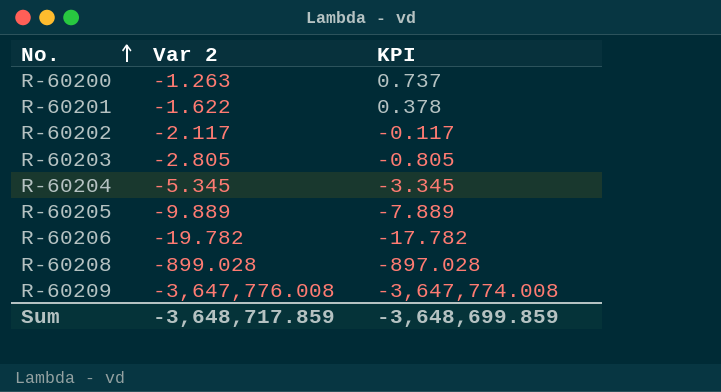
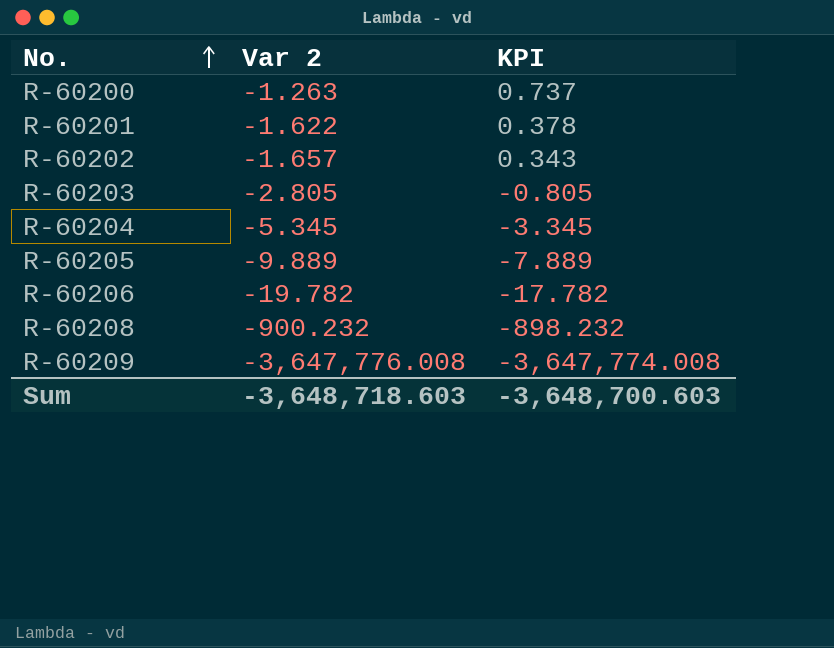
R-60202 | Var 2: -2.117 -> -1.657
R-60202 | KPI: -0.117 -> 0.343
R-60208 | Var 2: -899.028 -> -900.232
R-60208 | KPI: -897.028 -> -898.232
Sum | Var 2: -3,648,717.859 -> -3,648,718.603
Sum | KPI: -3,648,699.859 -> -3,648,700.603

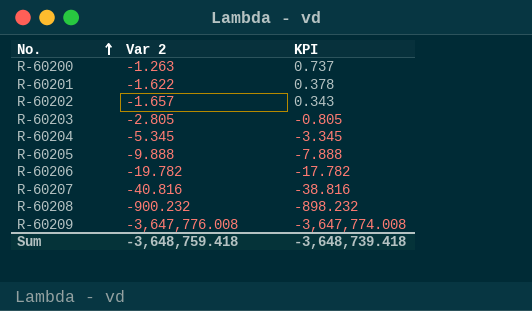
R-60205 | Var 2: -9.889 -> -9.888
R-60205 | KPI: -7.889 -> -7.888
row R-60207: none -> -40.816 | -38.816
Sum | Var 2: -3,648,718.603 -> -3,648,759.418
Sum | KPI: -3,648,700.603 -> -3,648,739.418

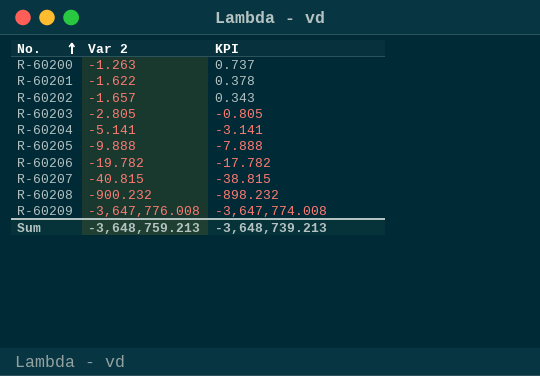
R-60204 | Var 2: -5.345 -> -5.141
R-60204 | KPI: -3.345 -> -3.141
R-60207 | Var 2: -40.816 -> -40.815
R-60207 | KPI: -38.816 -> -38.815
Sum | Var 2: -3,648,759.418 -> -3,648,759.213
Sum | KPI: -3,648,739.418 -> -3,648,739.213

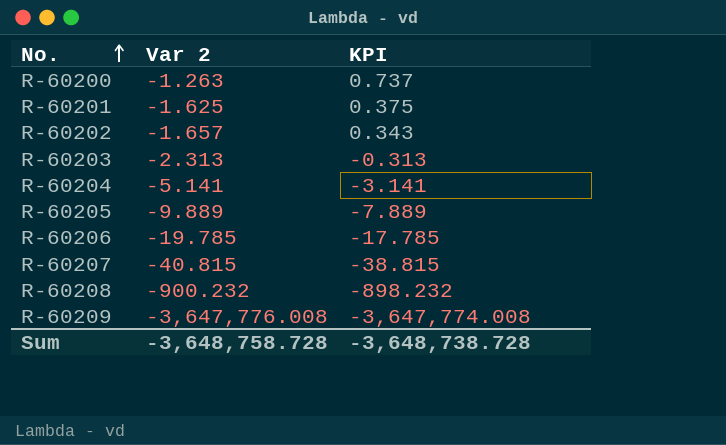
R-60201 | Var 2: -1.622 -> -1.625
R-60201 | KPI: 0.378 -> 0.375
R-60203 | Var 2: -2.805 -> -2.313
R-60203 | KPI: -0.805 -> -0.313
R-60205 | Var 2: -9.888 -> -9.889
R-60205 | KPI: -7.888 -> -7.889
R-60206 | Var 2: -19.782 -> -19.785
R-60206 | KPI: -17.782 -> -17.785
Sum | Var 2: -3,648,759.213 -> -3,648,758.728
Sum | KPI: -3,648,739.213 -> -3,648,738.728

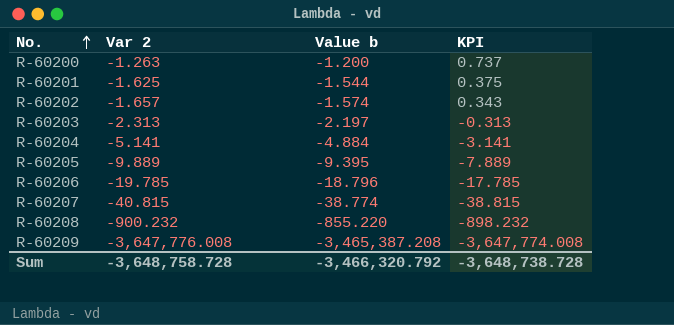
column Value b | formula: none -> [Var 2] * 0.95

